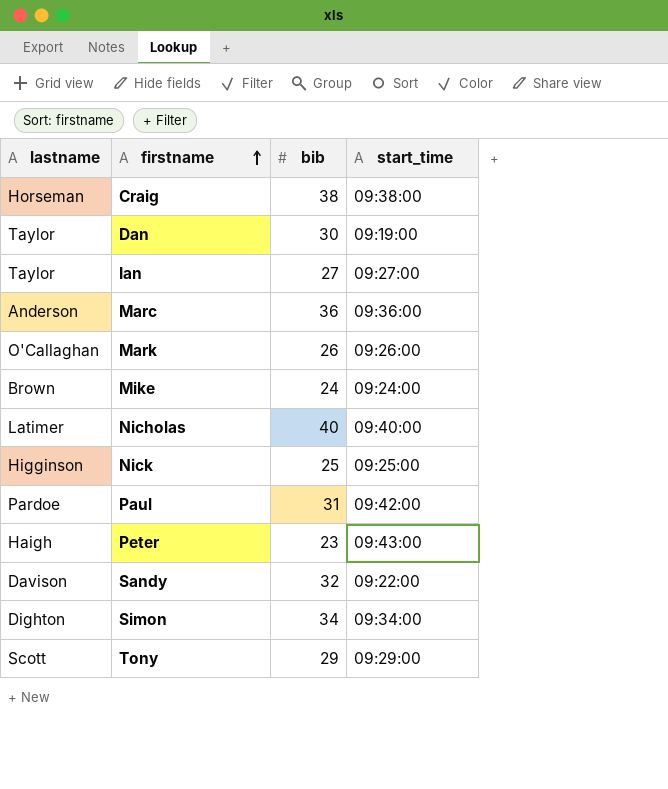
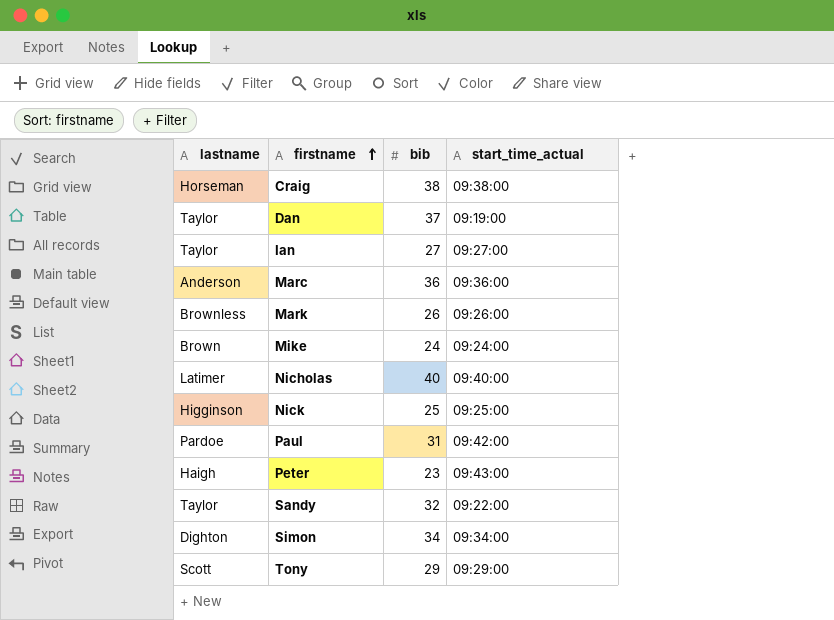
column name: start_time -> start_time_actual
Dan | bib: 30 -> 37
Mark | lastname: O'Callaghan -> Brownless
Sandy | lastname: Davison -> Taylor

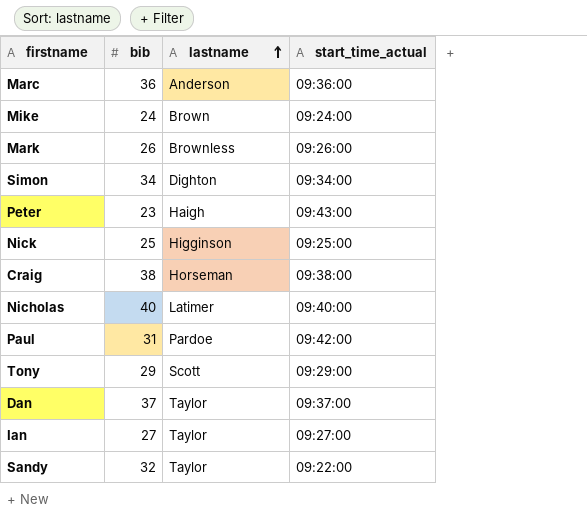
row order: firstname ascending -> lastname ascending
column lastname | position: 1 -> 3
Dan | start_time_actual: 09:19:00 -> 09:37:00

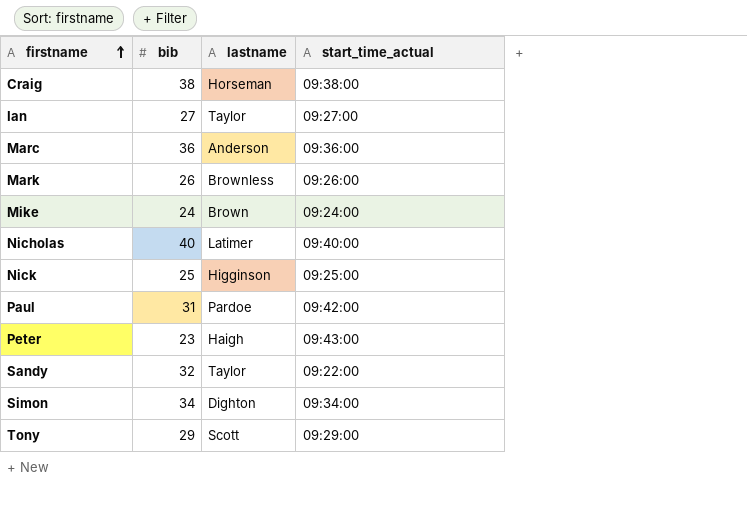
row order: lastname ascending -> firstname ascending
row Dan: 37 | Taylor | 09:37:00 -> none

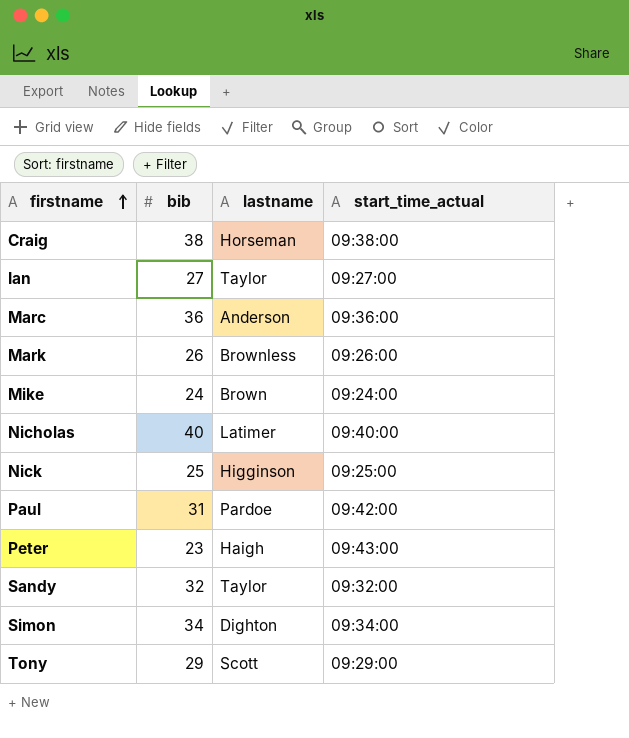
Sandy | start_time_actual: 09:22:00 -> 09:32:00

